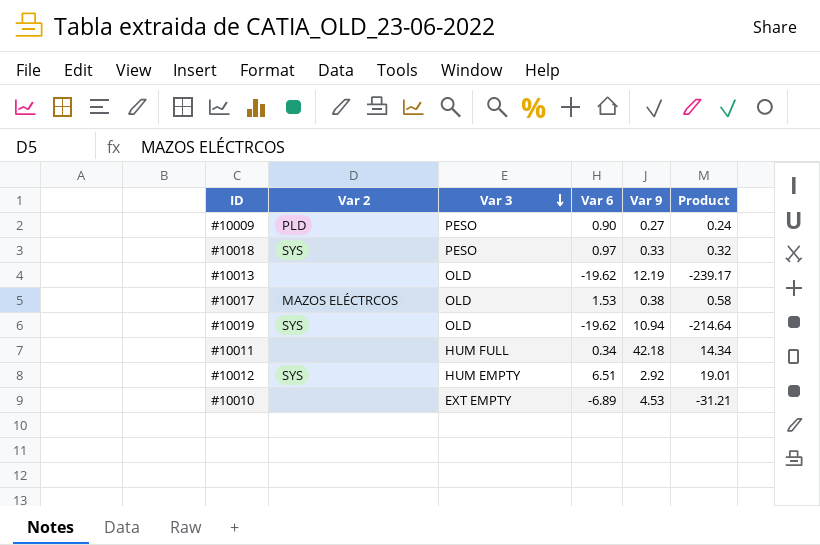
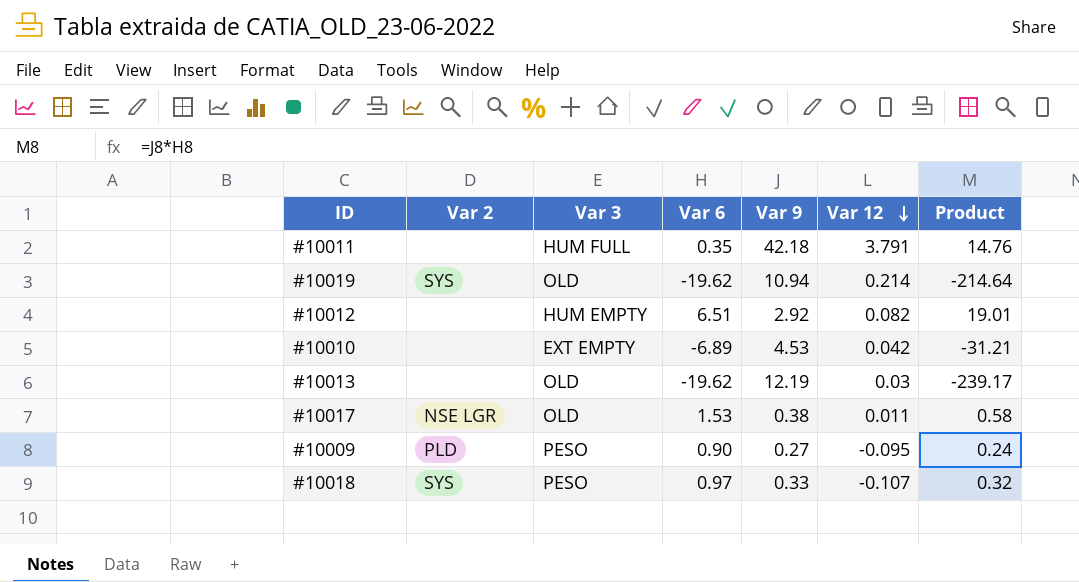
row order: Var 3 descending -> Var 12 descending
column Var 12 | position: none -> 6
#10011 | Var 6: 0.34 -> 0.35
#10011 | Product: 14.34 -> 14.76
#10012 | Var 2: SYS -> none
#10017 | Var 2: MAZOS ELÉCTRCOS -> NSE LGR

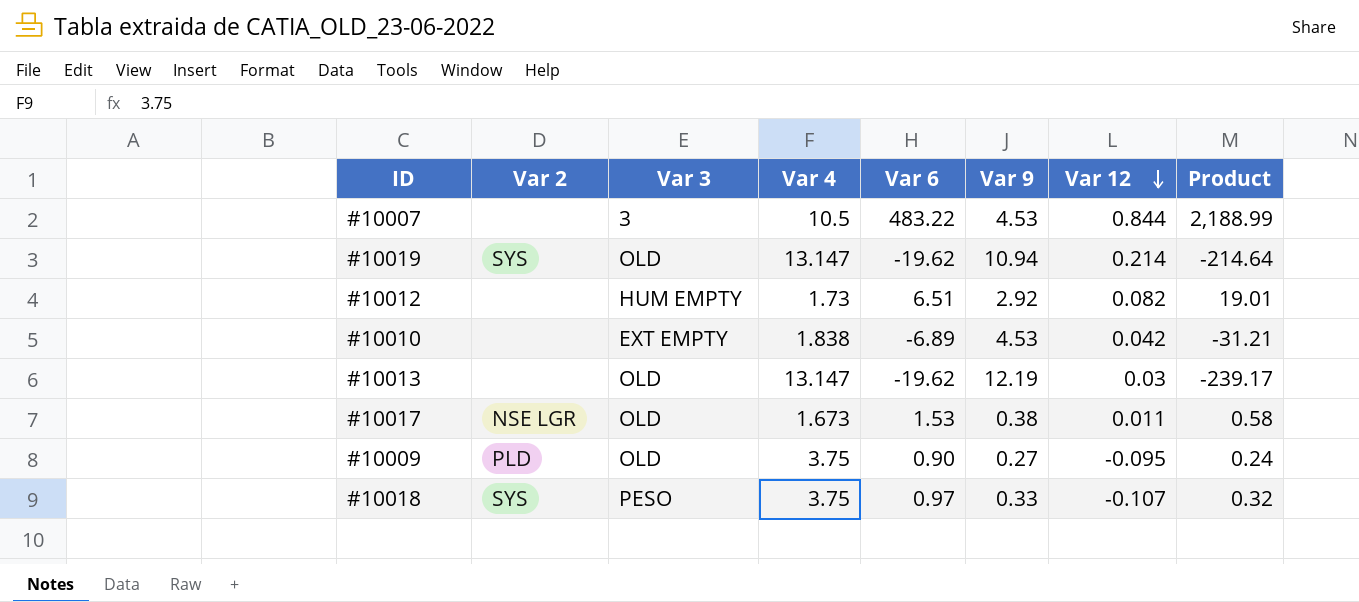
column Var 4 | position: none -> 4
row #10011: none | HUM FULL | 0.35 | 42.18 | 3.791 | 14.76 -> none
row #10007: none -> none | 3 | 10.5 | 483.22 | 4.53 | 0.844 | 2,188.99
#10009 | Var 3: PESO -> OLD

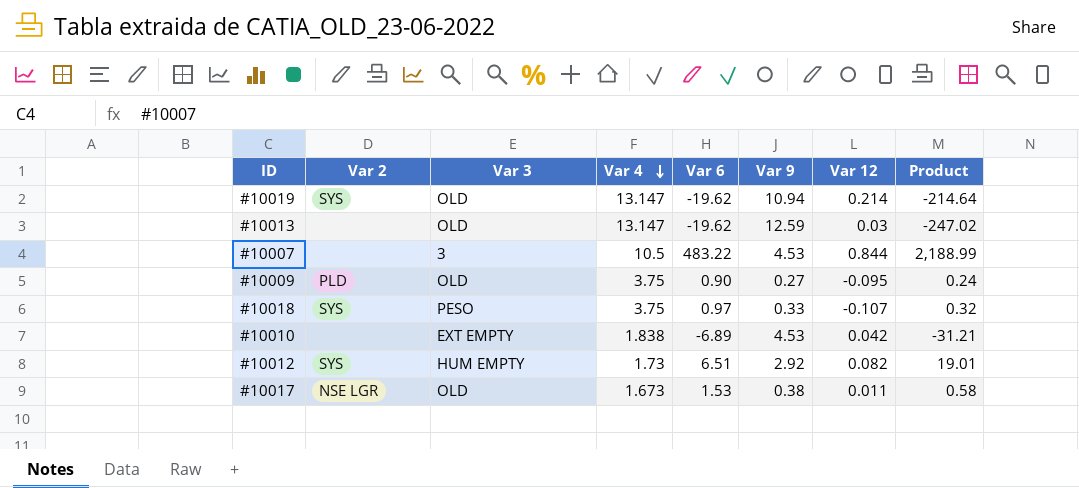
row order: Var 12 descending -> Var 4 descending
#10013 | Var 9: 12.19 -> 12.59
#10013 | Product: -239.17 -> -247.02
#10012 | Var 2: none -> SYS

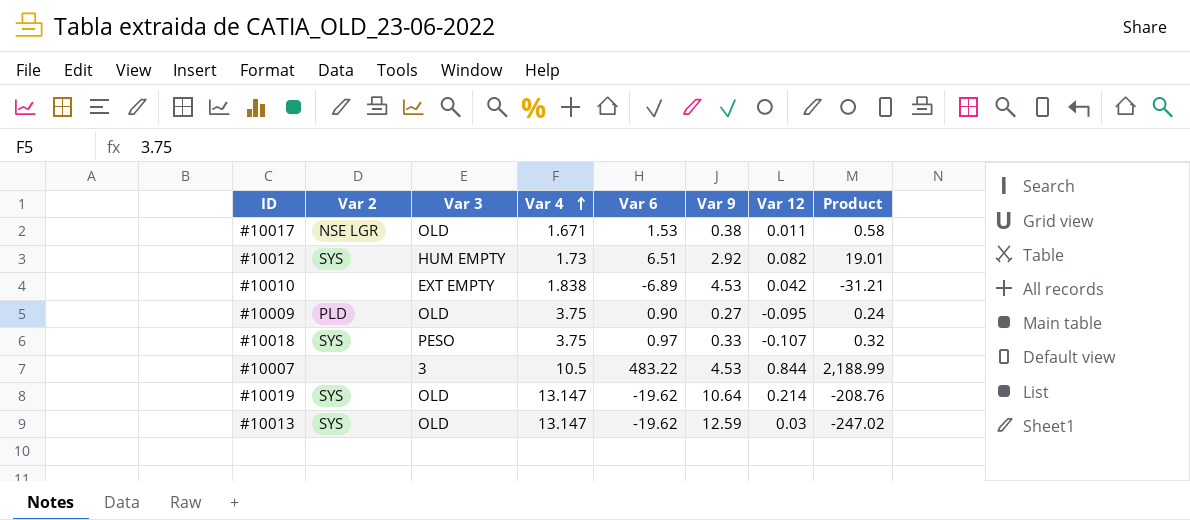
row order: Var 4 descending -> Var 4 ascending
#10017 | Var 4: 1.673 -> 1.671
#10019 | Var 9: 10.94 -> 10.64
#10019 | Product: -214.64 -> -208.76
#10013 | Var 2: none -> SYS

